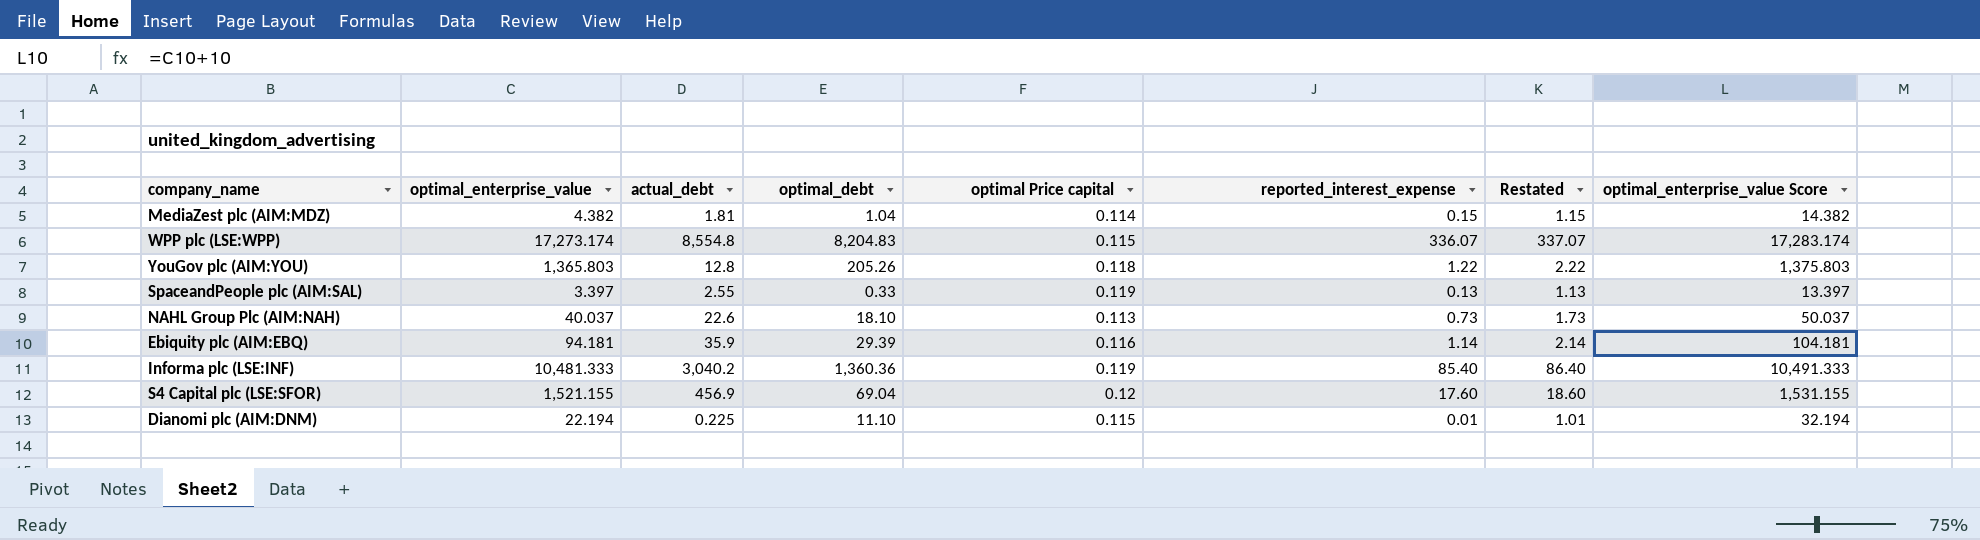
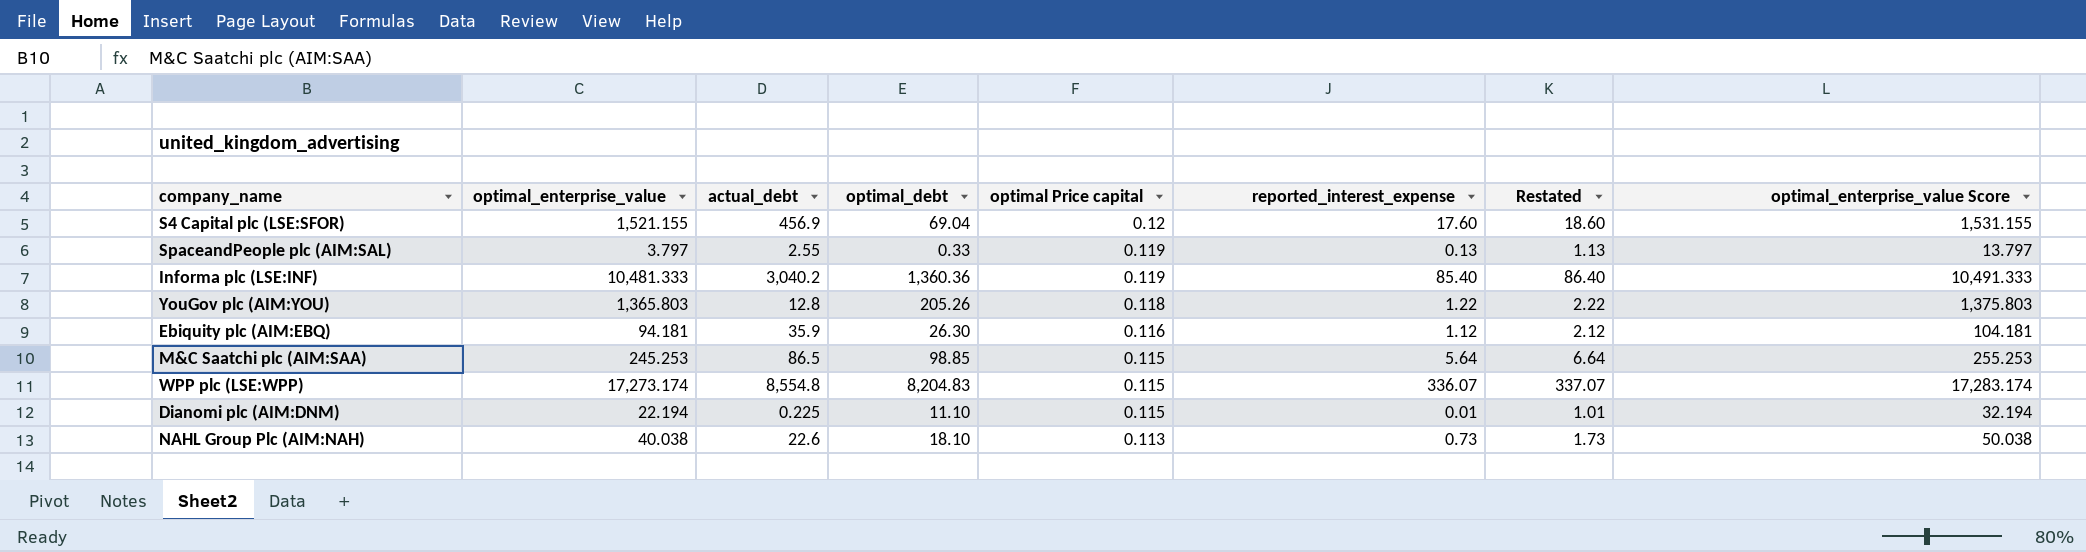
row order: none -> optimal Price capital descending
row MediaZest plc (AIM:MDZ): 4.382 | 1.81 | 1.04 | 0.114 | 0.15 | 1.15 | 14.382 -> none
SpaceandPeople plc (AIM:SAL) | optimal_enterprise_value: 3.397 -> 3.797
SpaceandPeople plc (AIM:SAL) | optimal_enterprise_value Score: 13.397 -> 13.797
Ebiquity plc (AIM:EBQ) | optimal_debt: 29.39 -> 26.30
Ebiquity plc (AIM:EBQ) | reported_interest_expense: 1.14 -> 1.12
Ebiquity plc (AIM:EBQ) | Restated: 2.14 -> 2.12
row M&C Saatchi plc (AIM:SAA): none -> 245.253 | 86.5 | 98.85 | 0.115 | 5.64 | 6.64 | 255.253
NAHL Group Plc (AIM:NAH) | optimal_enterprise_value: 40.037 -> 40.038
NAHL Group Plc (AIM:NAH) | optimal_enterprise_value Score: 50.037 -> 50.038

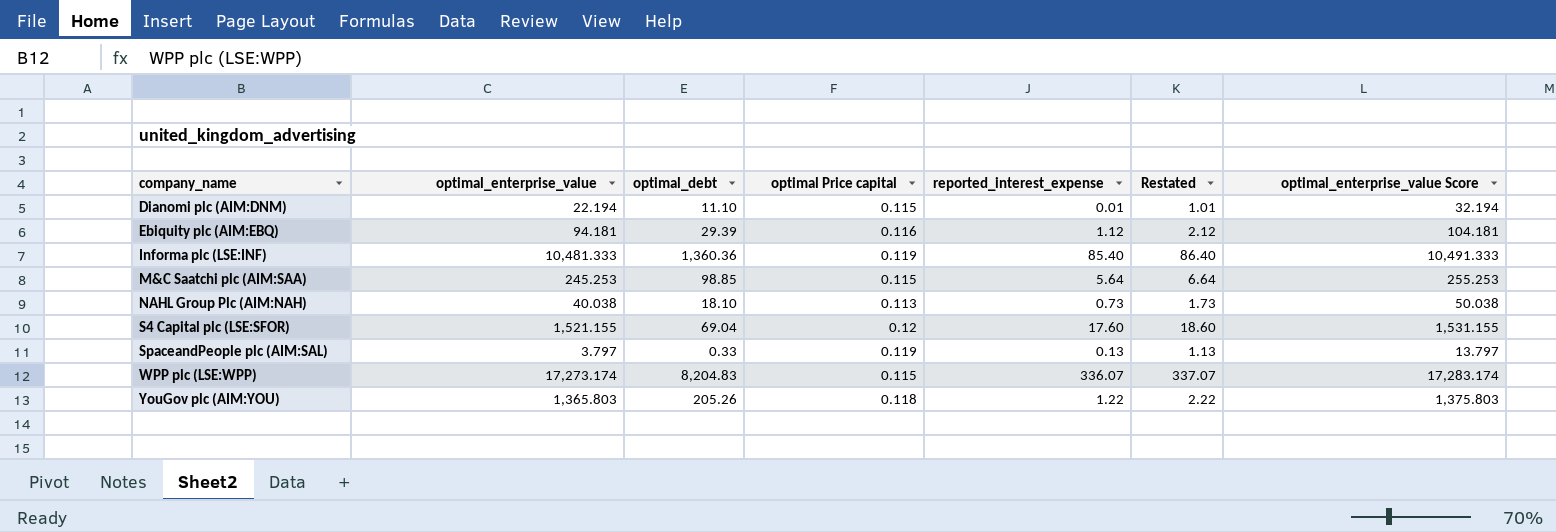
row order: optimal Price capital descending -> company_name ascending
column actual_debt | position: 3 -> none
Ebiquity plc (AIM:EBQ) | optimal_debt: 26.30 -> 29.39

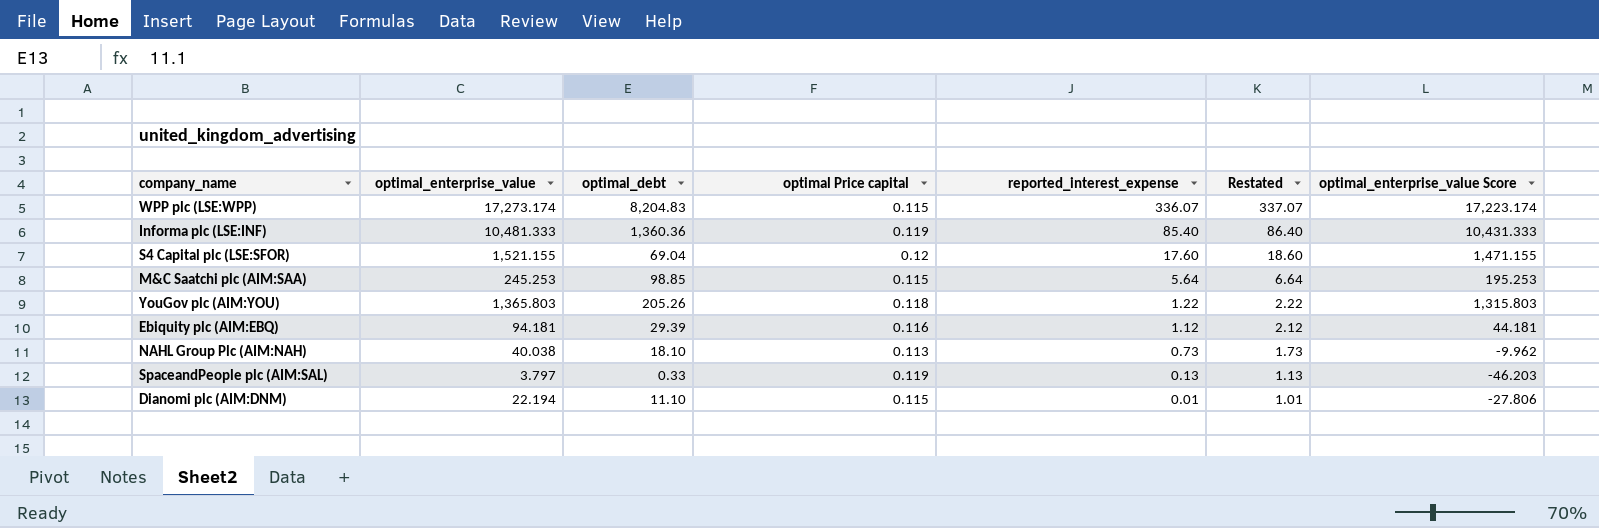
row order: company_name ascending -> reported_interest_expense descending
column optimal_enterprise_value Score | formula: [optimal_enterprise_value] + 10 -> [optimal_enterprise_value] - 50

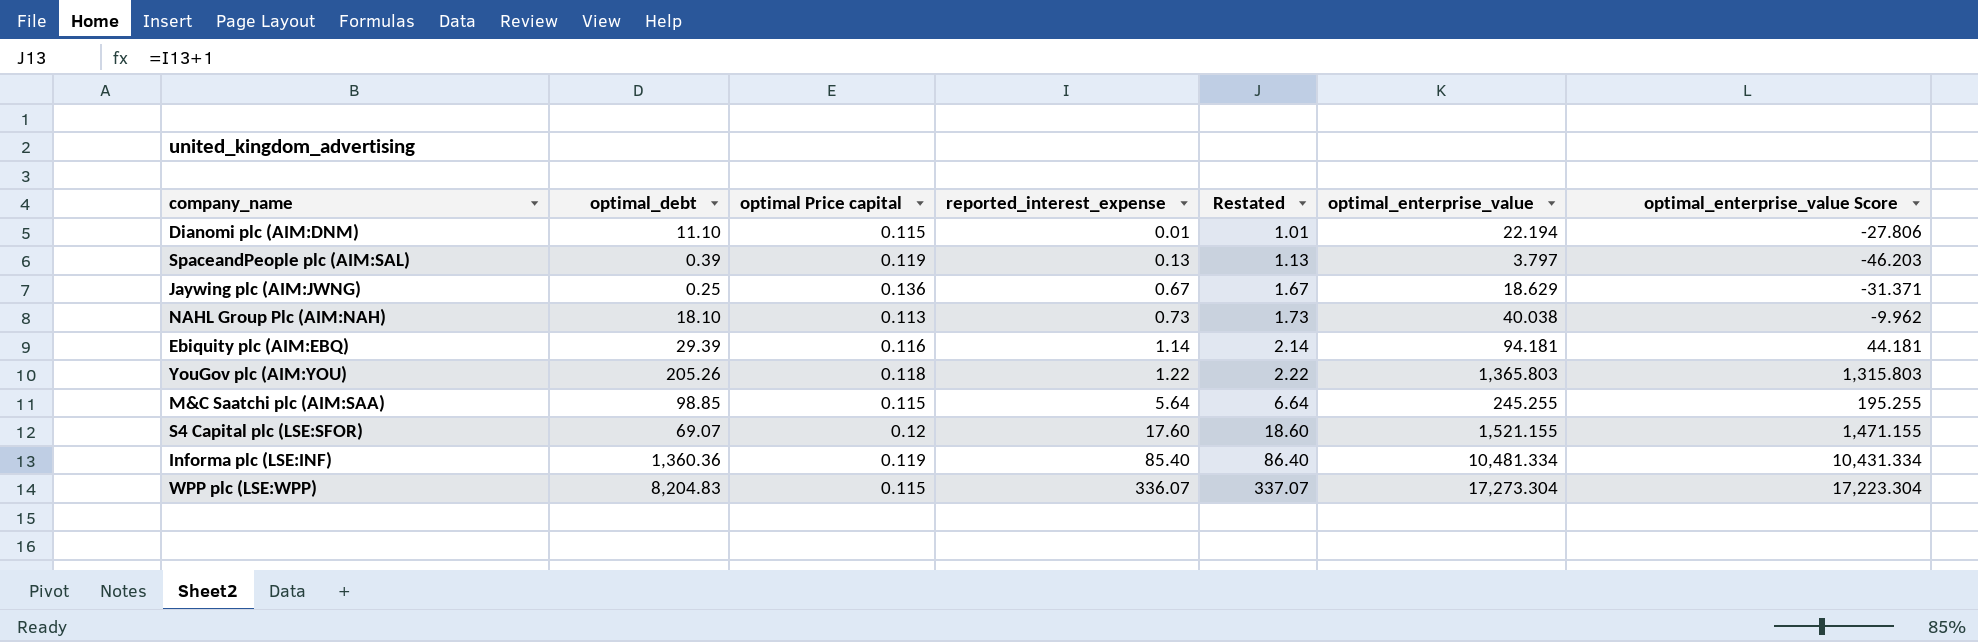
row order: reported_interest_expense descending -> reported_interest_expense ascending
column optimal_enterprise_value | position: 2 -> 6
SpaceandPeople plc (AIM:SAL) | optimal_debt: 0.33 -> 0.39
row Jaywing plc (AIM:JWNG): none -> 0.25 | 0.136 | 0.67 | 1.67 | 18.629 | -31.371
Ebiquity plc (AIM:EBQ) | reported_interest_expense: 1.12 -> 1.14
Ebiquity plc (AIM:EBQ) | Restated: 2.12 -> 2.14
M&C Saatchi plc (AIM:SAA) | optimal_enterprise_value: 245.253 -> 245.255
M&C Saatchi plc (AIM:SAA) | optimal_enterprise_value Score: 195.253 -> 195.255
S4 Capital plc (LSE:SFOR) | optimal_debt: 69.04 -> 69.07
Informa plc (LSE:INF) | optimal_enterprise_value: 10,481.333 -> 10,481.334
Informa plc (LSE:INF) | optimal_enterprise_value Score: 10,431.333 -> 10,431.334
WPP plc (LSE:WPP) | optimal_enterprise_value: 17,273.174 -> 17,273.304
WPP plc (LSE:WPP) | optimal_enterprise_value Score: 17,223.174 -> 17,223.304

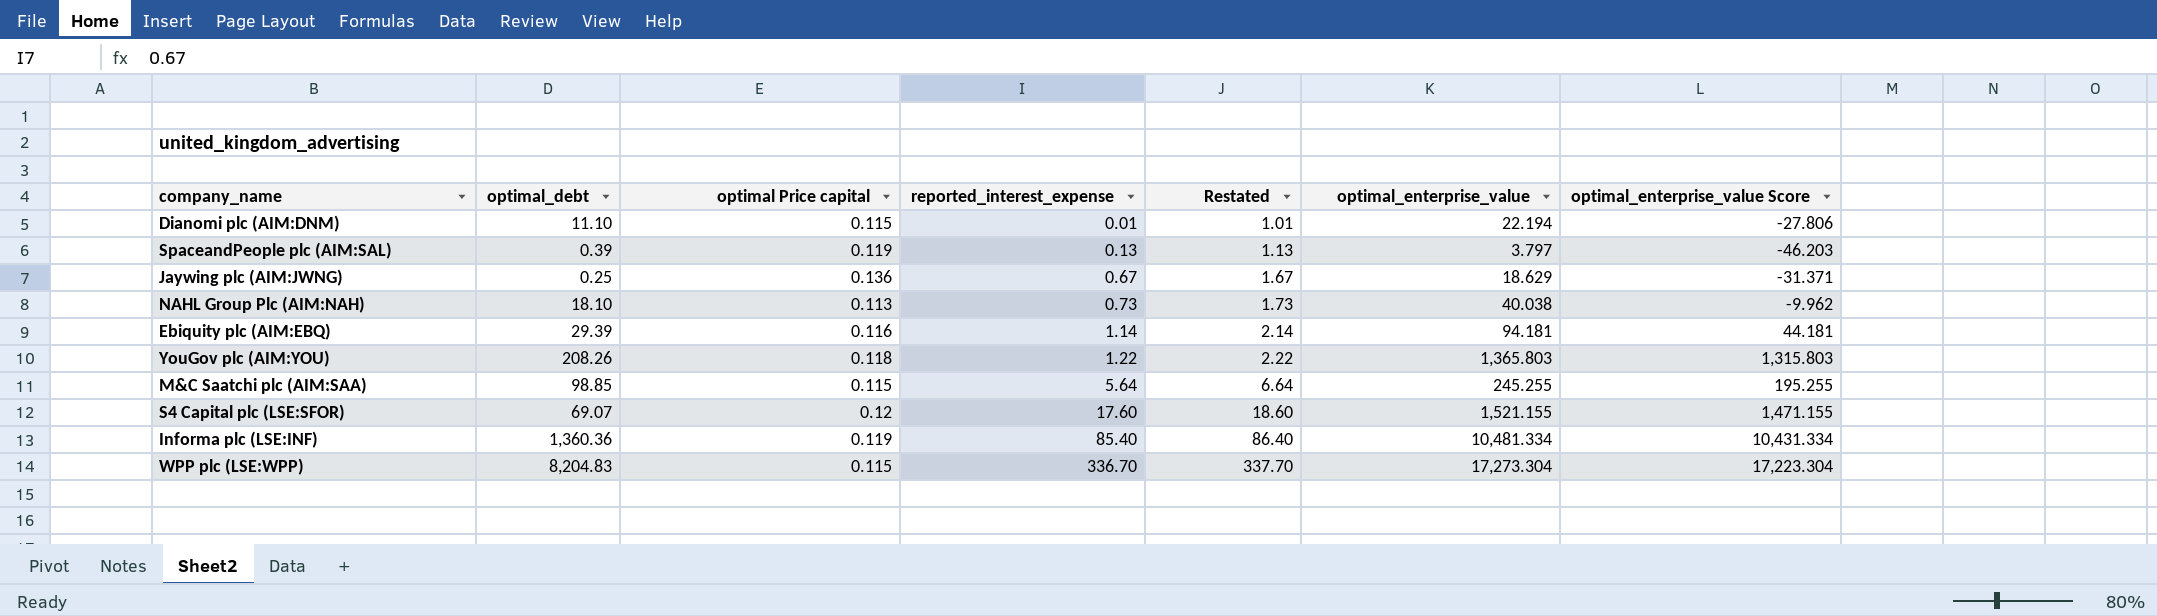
YouGov plc (AIM:YOU) | optimal_debt: 205.26 -> 208.26
WPP plc (LSE:WPP) | reported_interest_expense: 336.07 -> 336.70
WPP plc (LSE:WPP) | Restated: 337.07 -> 337.70

